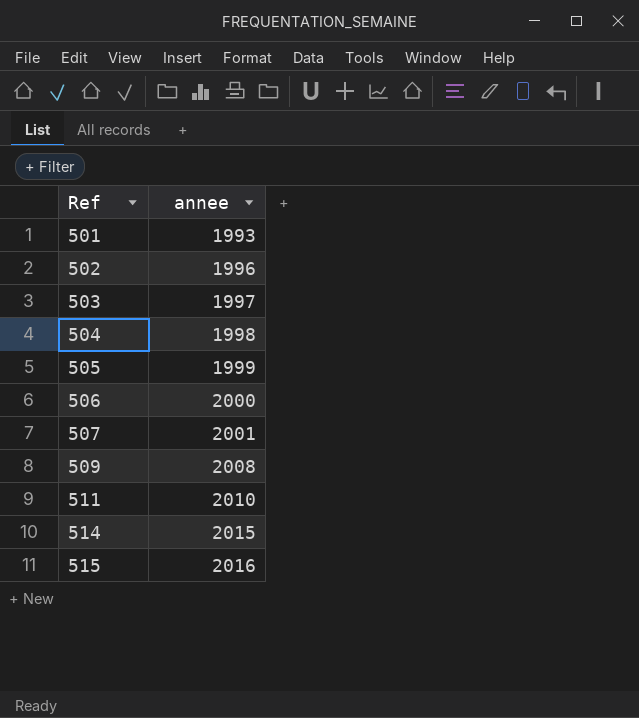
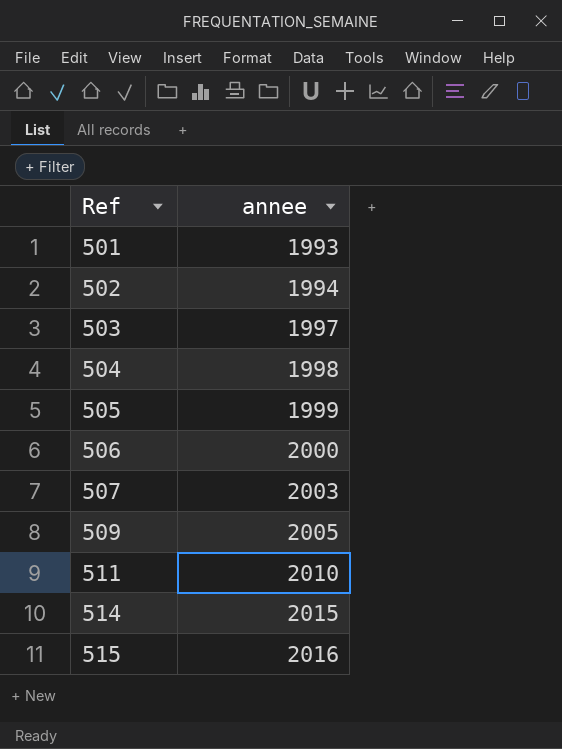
502 | annee: 1996 -> 1994
507 | annee: 2001 -> 2003
509 | annee: 2008 -> 2005

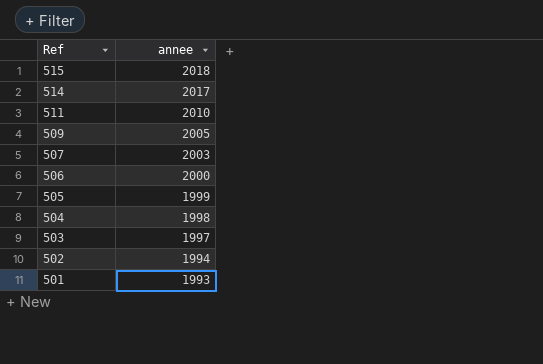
row order: Ref ascending -> Ref descending
515 | annee: 2016 -> 2018
514 | annee: 2015 -> 2017

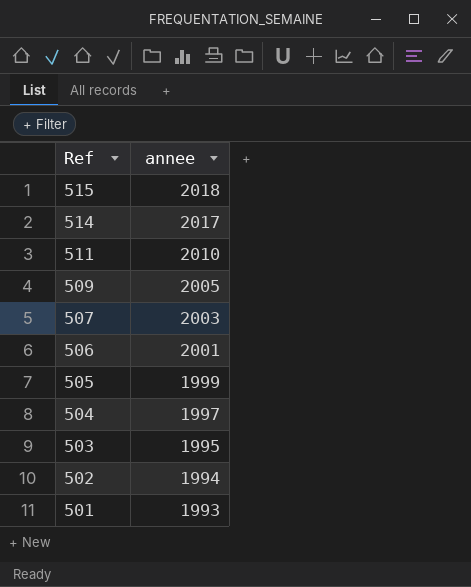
506 | annee: 2000 -> 2001
504 | annee: 1998 -> 1997
503 | annee: 1997 -> 1995

